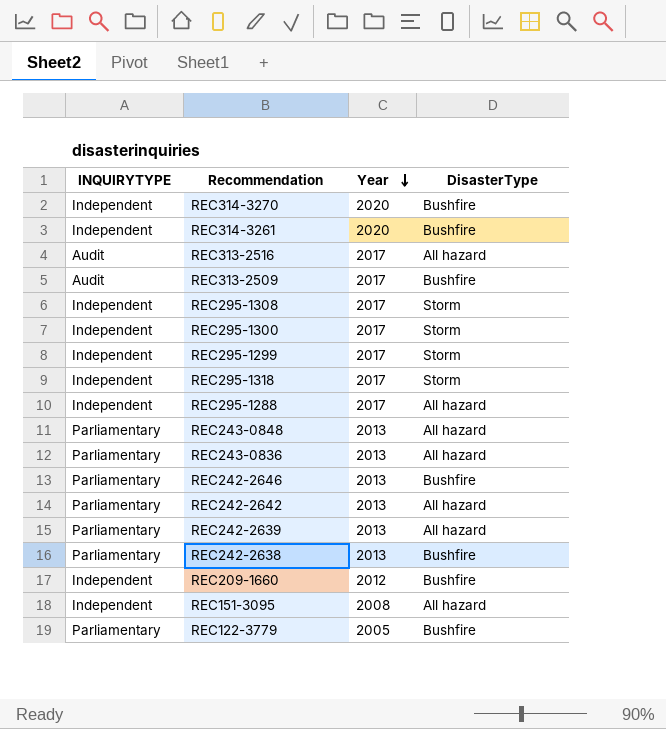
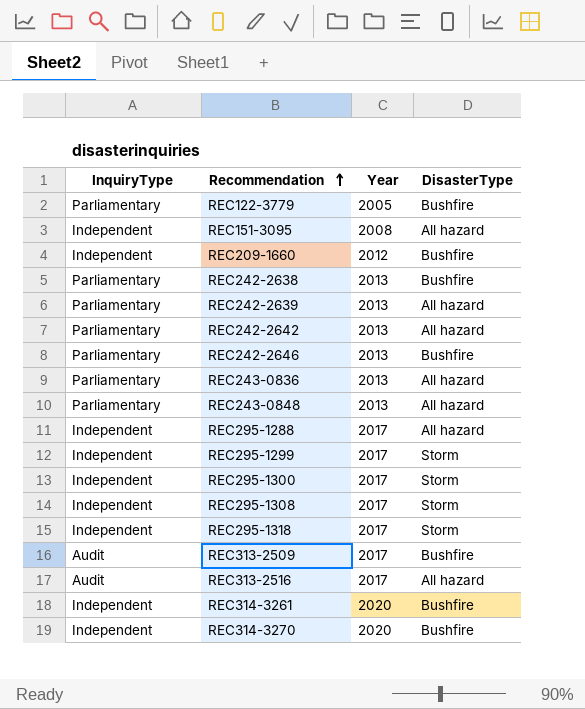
row order: Year descending -> Recommendation ascending
column name: INQUIRYTYPE -> InquiryType

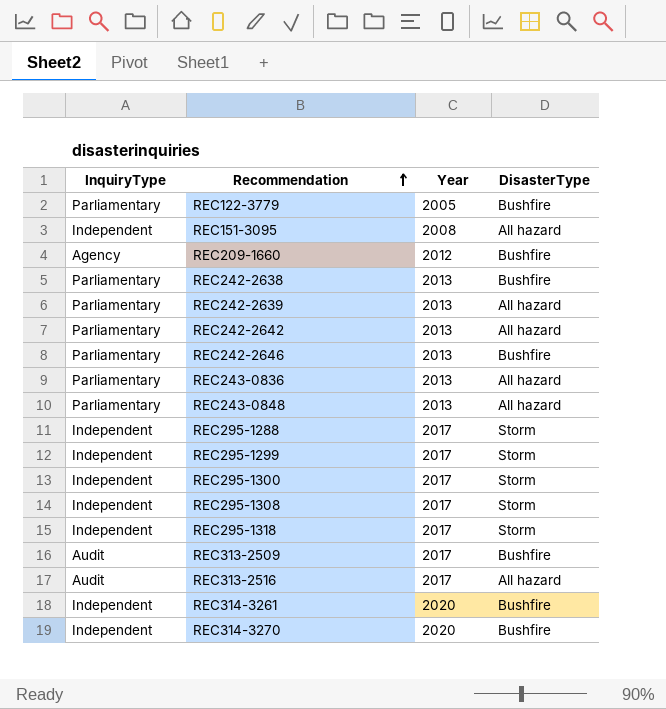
REC209-1660 | InquiryType: Independent -> Agency
REC295-1288 | DisasterType: All hazard -> Storm

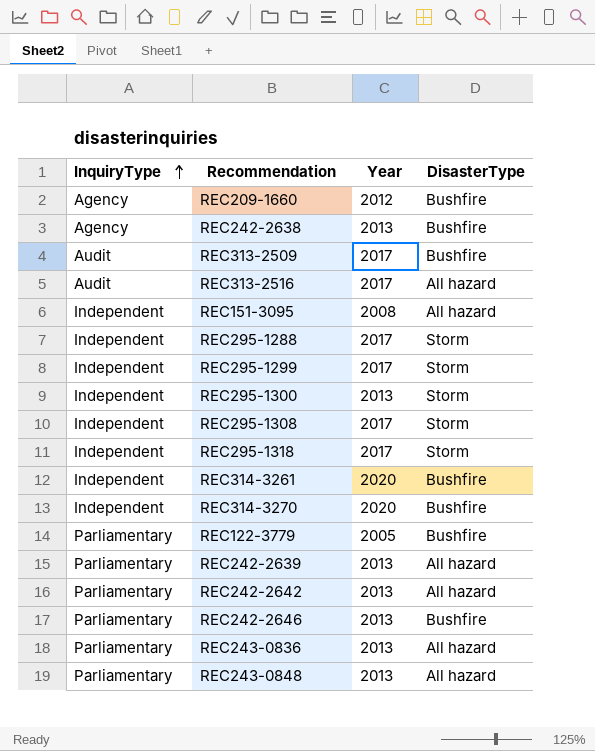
row order: Recommendation ascending -> InquiryType ascending
REC242-2638 | InquiryType: Parliamentary -> Agency
REC295-1300 | Year: 2017 -> 2013

